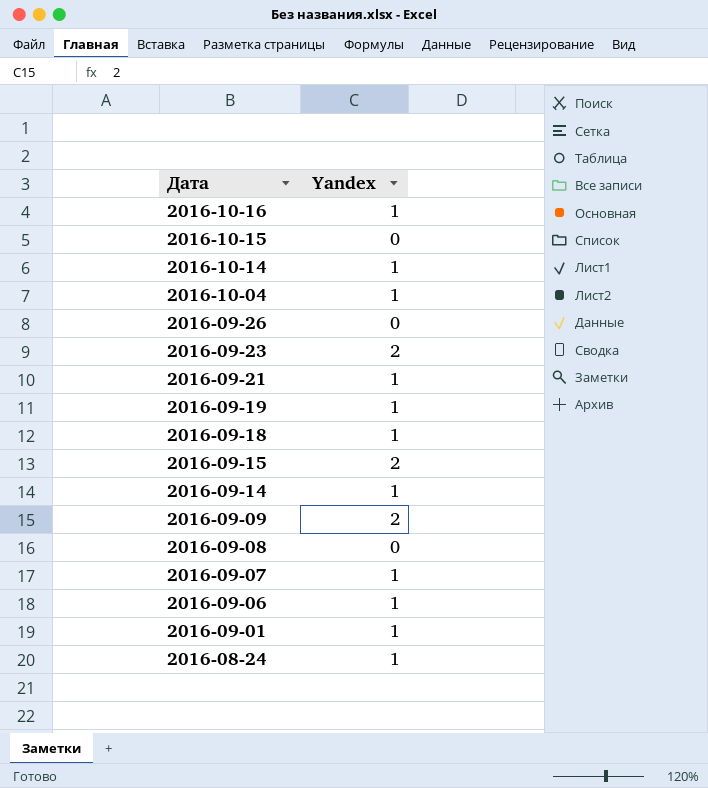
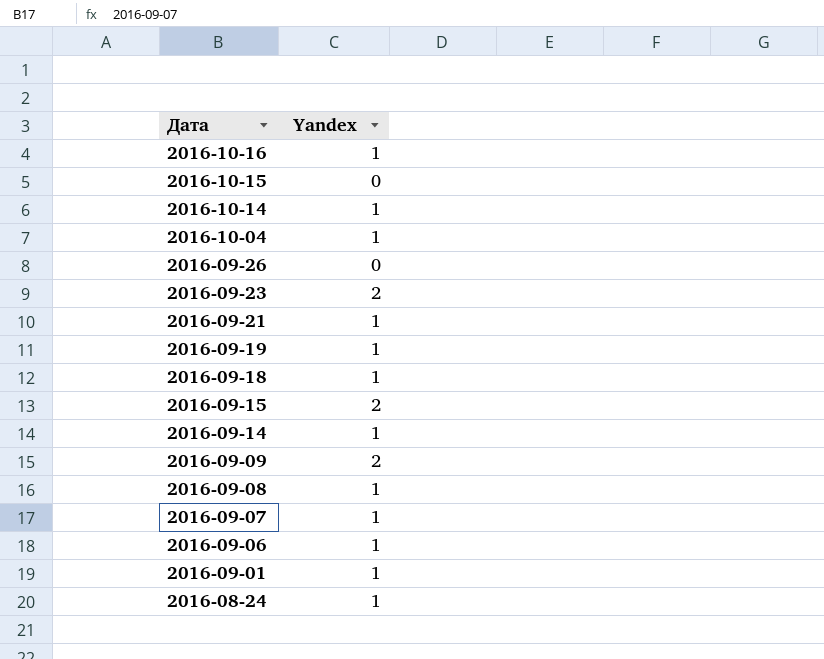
2016-09-08 | Yandex: 0 -> 1

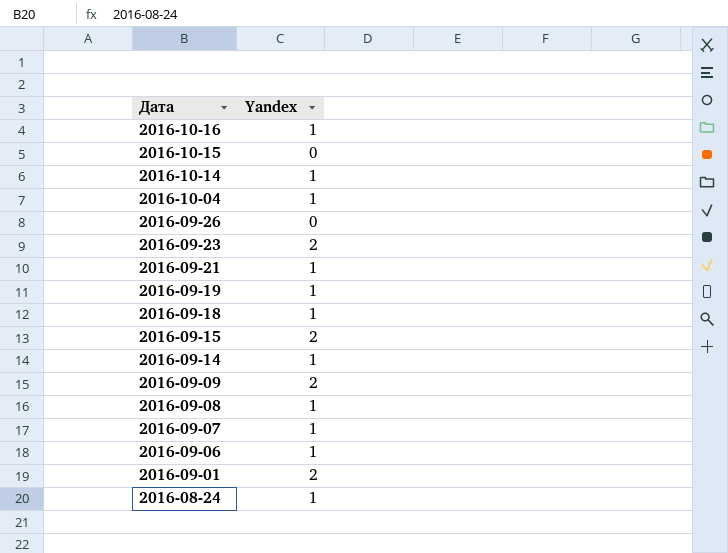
2016-09-01 | Yandex: 1 -> 2

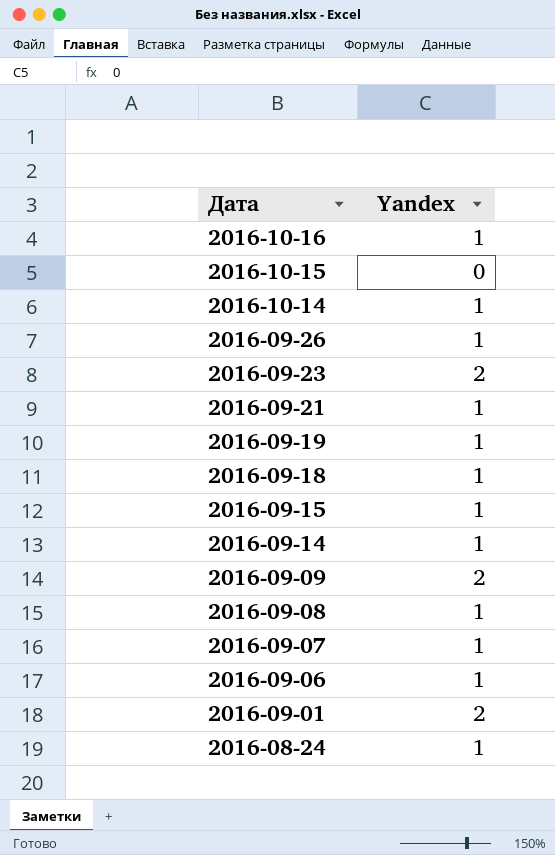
row 2016-10-04: 1 -> none
2016-09-26 | Yandex: 0 -> 1
2016-09-15 | Yandex: 2 -> 1

